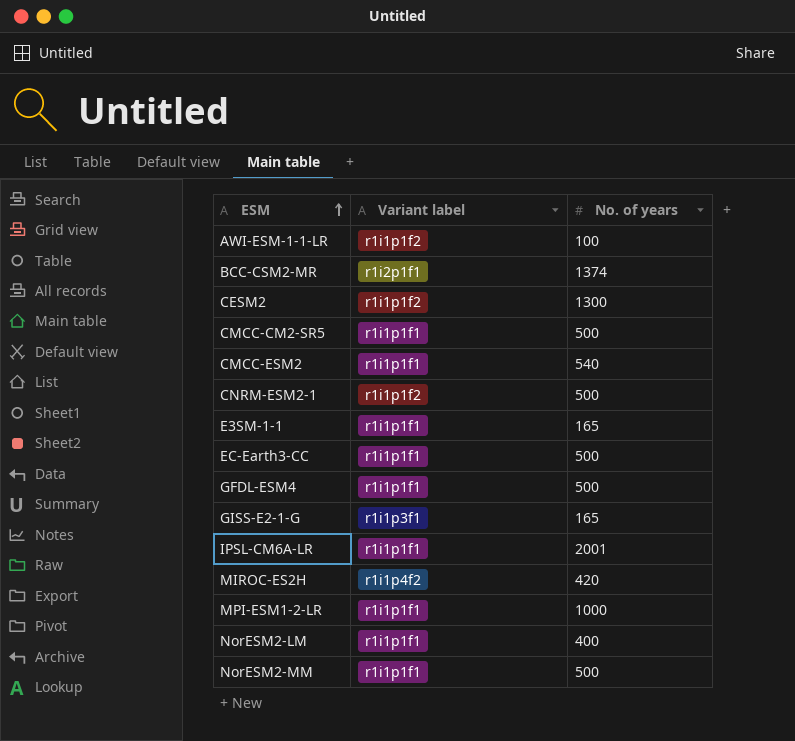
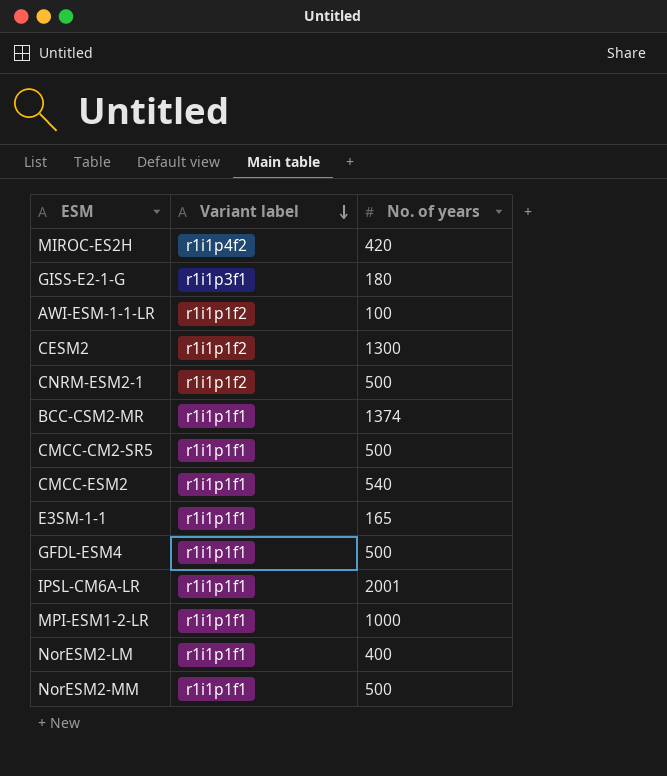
row order: ESM ascending -> Variant label descending
row EC-Earth3-CC: r1i1p1f1 | 500 -> none
GISS-E2-1-G | No. of years: 165 -> 180
BCC-CSM2-MR | Variant label: r1i2p1f1 -> r1i1p1f1

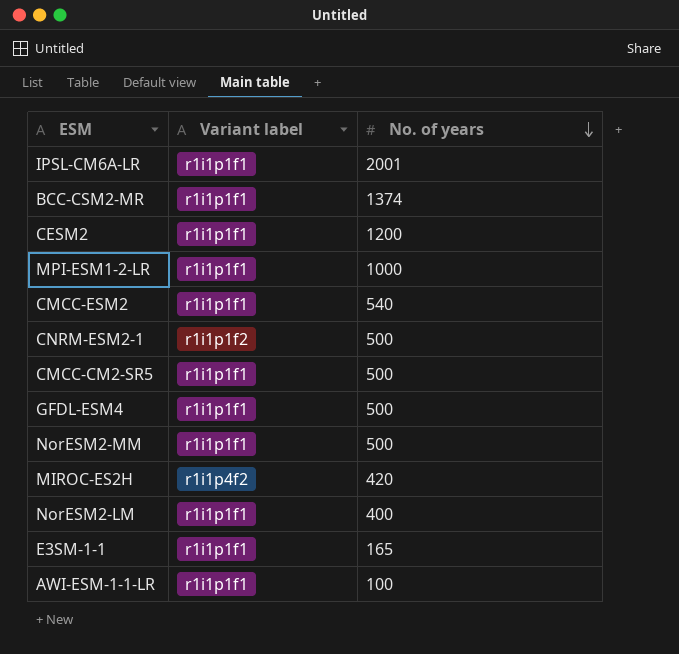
row order: Variant label descending -> No. of years descending
row GISS-E2-1-G: r1i1p3f1 | 180 -> none
CESM2 | Variant label: r1i1p1f2 -> r1i1p1f1
CESM2 | No. of years: 1300 -> 1200
AWI-ESM-1-1-LR | Variant label: r1i1p1f2 -> r1i1p1f1

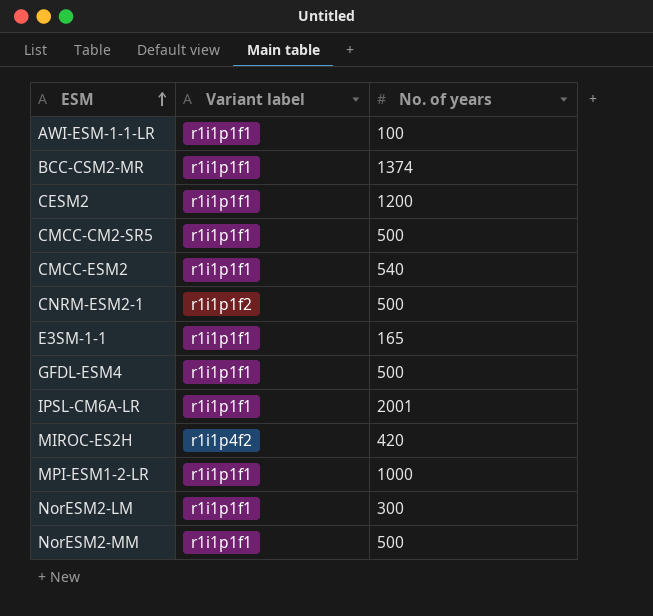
row order: No. of years descending -> ESM ascending
NorESM2-LM | No. of years: 400 -> 300

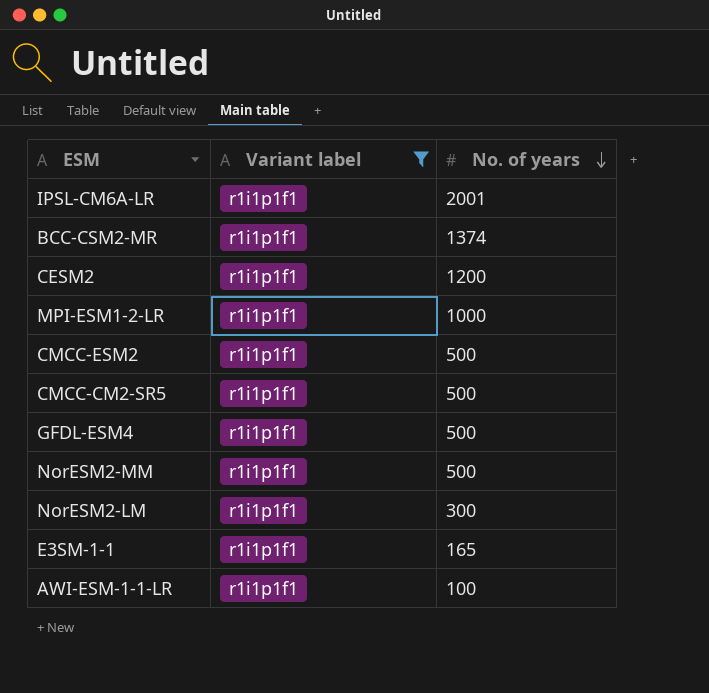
filter: none -> Variant label = r1i1p1f1
row order: ESM ascending -> No. of years descending
CMCC-ESM2 | No. of years: 540 -> 500

